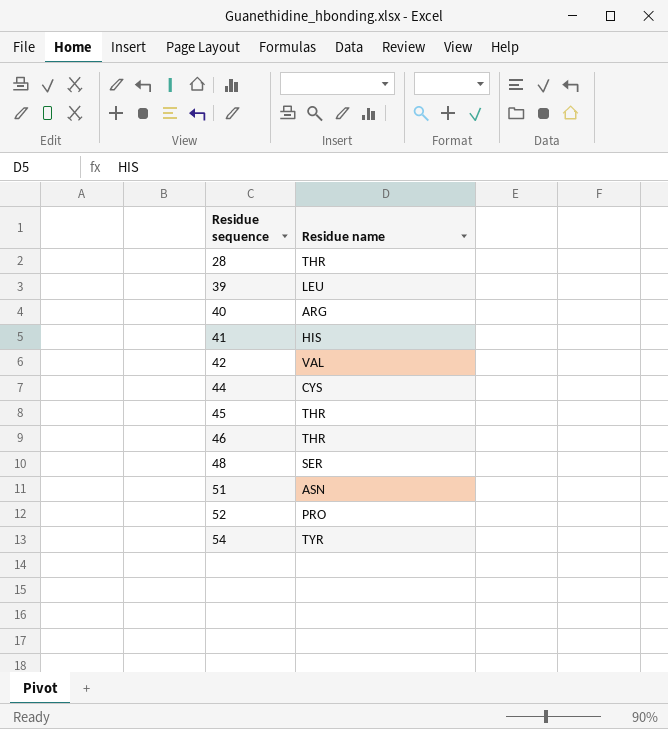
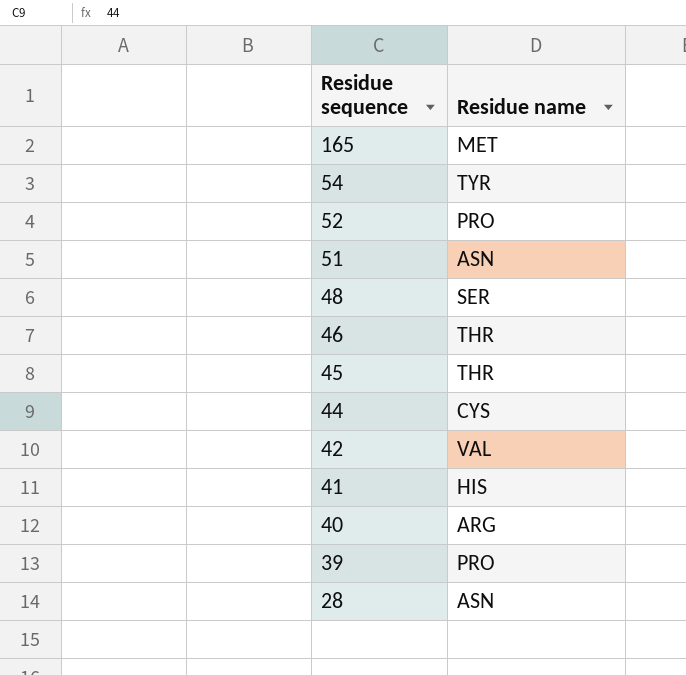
row order: Residue sequence ascending -> Residue sequence descending
row 165: none -> MET
39 | Residue name: LEU -> PRO
28 | Residue name: THR -> ASN

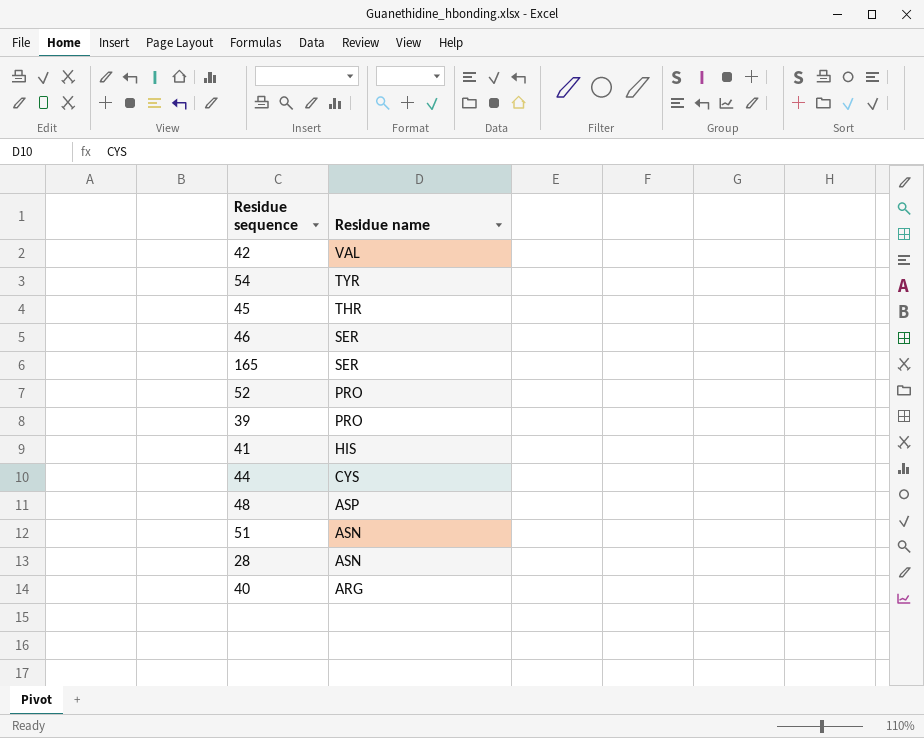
row order: Residue sequence descending -> Residue name descending
46 | Residue name: THR -> SER
165 | Residue name: MET -> SER
48 | Residue name: SER -> ASP

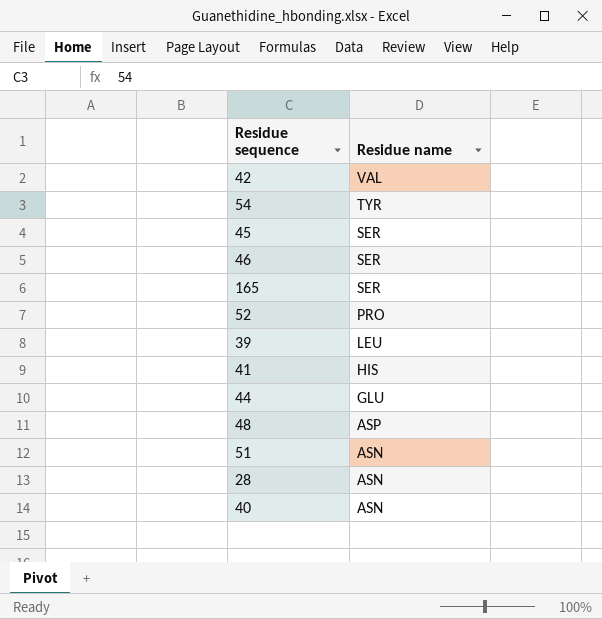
45 | Residue name: THR -> SER
39 | Residue name: PRO -> LEU
44 | Residue name: CYS -> GLU
40 | Residue name: ARG -> ASN

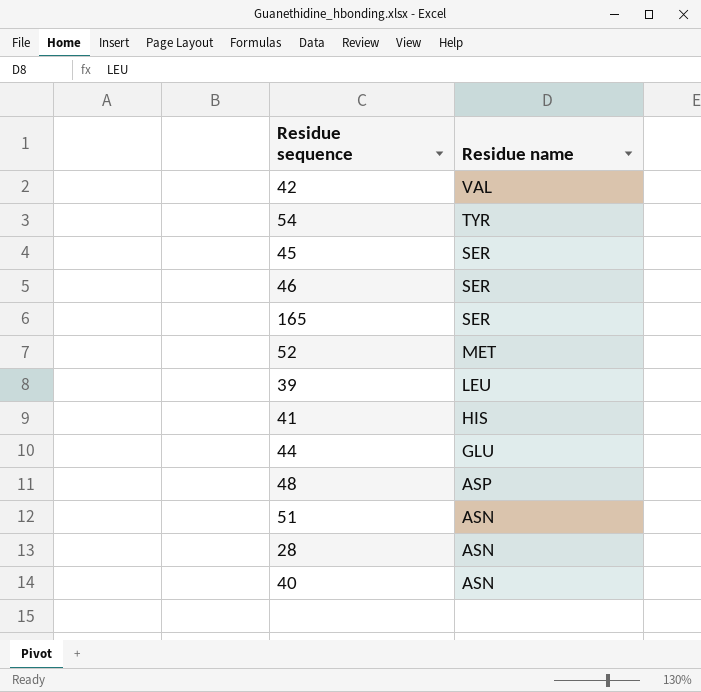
52 | Residue name: PRO -> MET

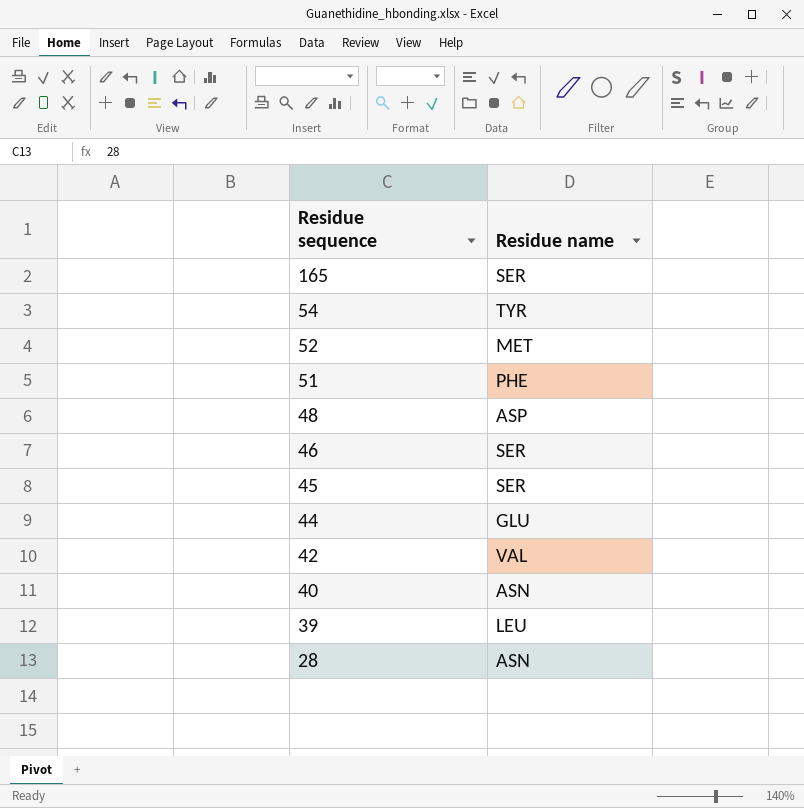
row order: Residue name descending -> Residue sequence descending
row 41: HIS -> none
51 | Residue name: ASN -> PHE

